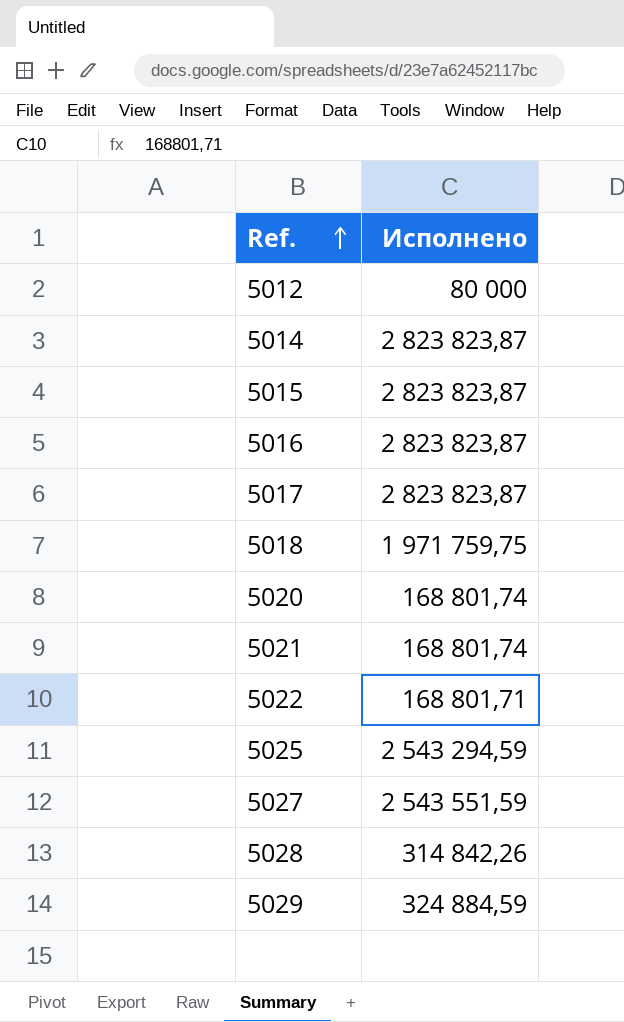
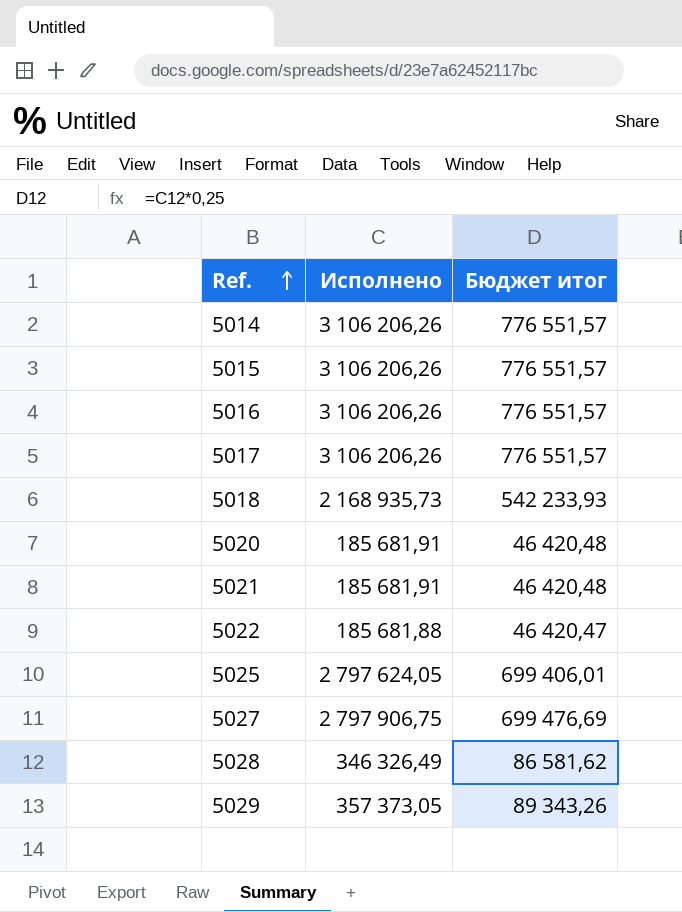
column Бюджет итог | formula: none -> [Исполнено] * 0,25
row 5012: 80 000 -> none
5014 | Исполнено: 2 823 823,87 -> 3 106 206,26
5015 | Исполнено: 2 823 823,87 -> 3 106 206,26
5016 | Исполнено: 2 823 823,87 -> 3 106 206,26
5017 | Исполнено: 2 823 823,87 -> 3 106 206,26
5018 | Исполнено: 1 971 759,75 -> 2 168 935,73
5020 | Исполнено: 168 801,74 -> 185 681,91
5021 | Исполнено: 168 801,74 -> 185 681,91
5022 | Исполнено: 168 801,71 -> 185 681,88
5025 | Исполнено: 2 543 294,59 -> 2 797 624,05
5027 | Исполнено: 2 543 551,59 -> 2 797 906,75
5028 | Исполнено: 314 842,26 -> 346 326,49
5029 | Исполнено: 324 884,59 -> 357 373,05

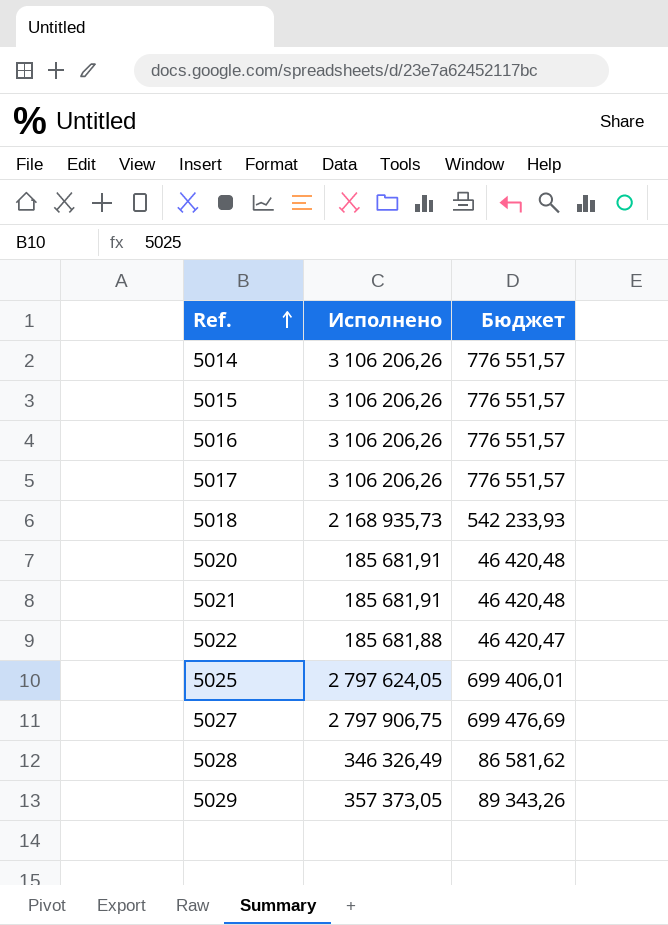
column name: Бюджет итог -> Бюджет

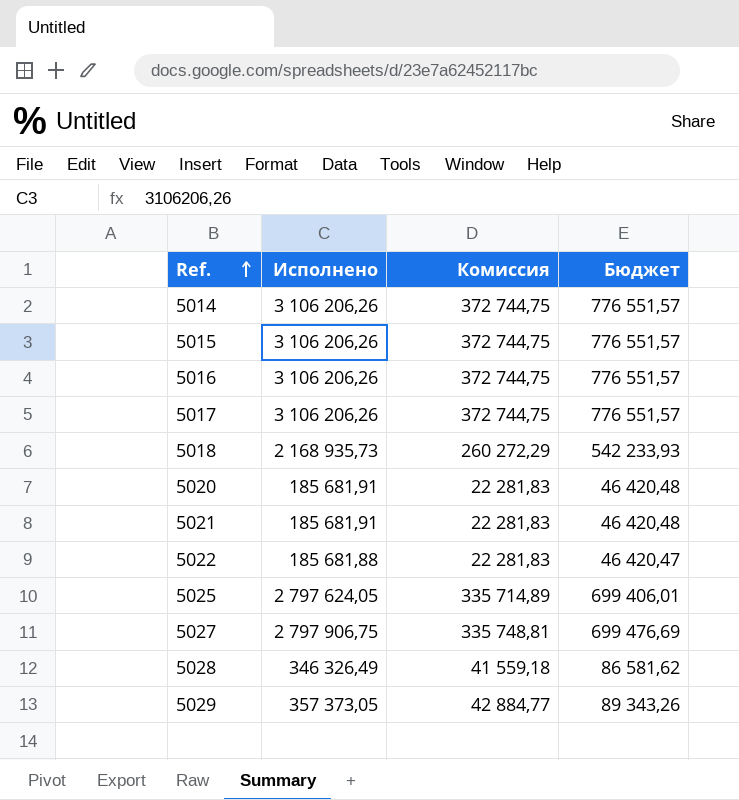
column Комиссия | formula: none -> [Исполнено] * 0,12

